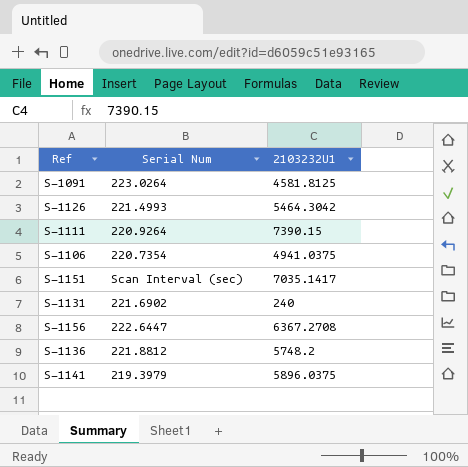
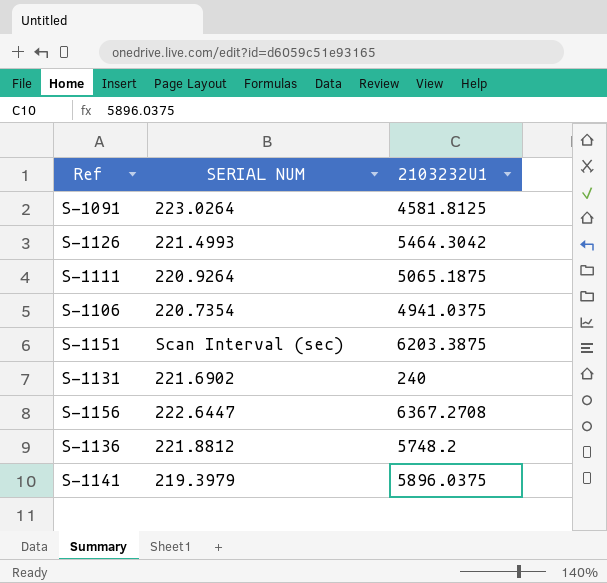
column name: Serial Num -> SERIAL NUM
S-1111 | 2103232U1: 7390.15 -> 5065.1875
S-1151 | 2103232U1: 7035.1417 -> 6203.3875

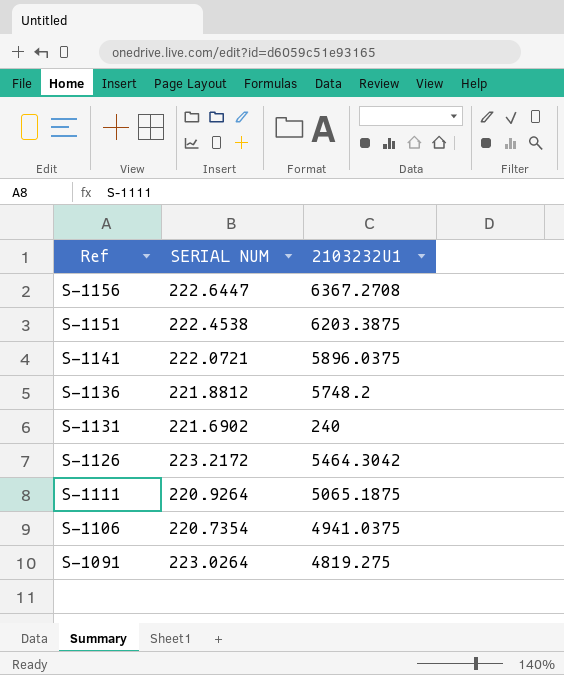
row order: none -> Ref descending
S-1151 | SERIAL NUM: Scan Interval (sec) -> 222.4538
S-1141 | SERIAL NUM: 219.3979 -> 222.0721
S-1126 | SERIAL NUM: 221.4993 -> 223.2172
S-1091 | 2103232U1: 4581.8125 -> 4819.275

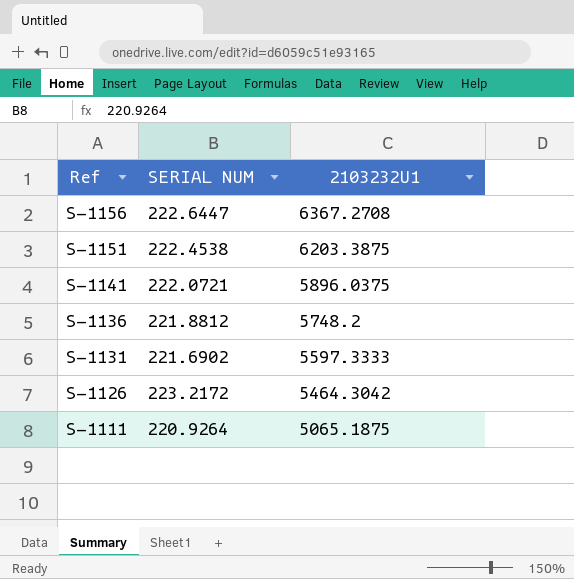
row S-1106: 220.7354 | 4941.0375 -> none
row S-1091: 223.0264 | 4819.275 -> none
S-1131 | 2103232U1: 240 -> 5597.3333

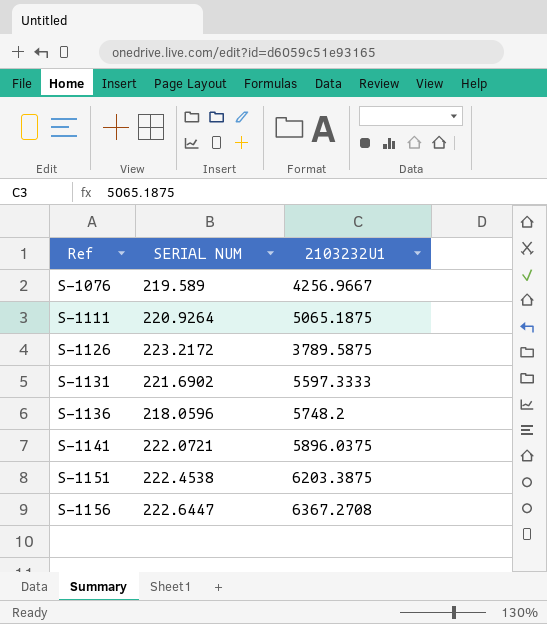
row order: Ref descending -> Ref ascending
row S-1076: none -> 219.589 | 4256.9667
S-1126 | 2103232U1: 5464.3042 -> 3789.5875
S-1136 | SERIAL NUM: 221.8812 -> 218.0596

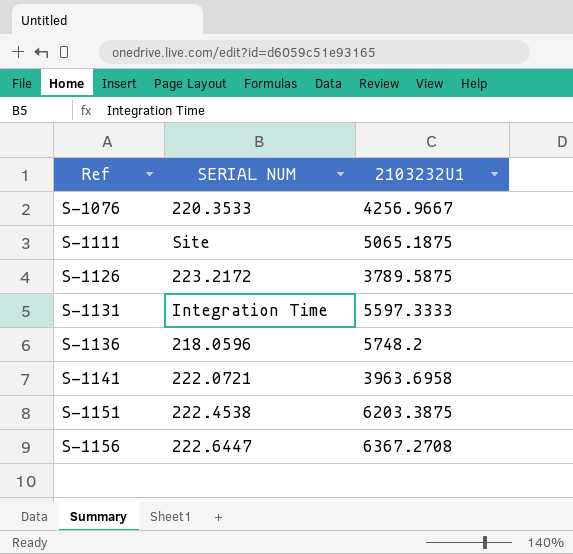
S-1076 | SERIAL NUM: 219.589 -> 220.3533
S-1111 | SERIAL NUM: 220.9264 -> Site
S-1131 | SERIAL NUM: 221.6902 -> Integration Time
S-1141 | 2103232U1: 5896.0375 -> 3963.6958

